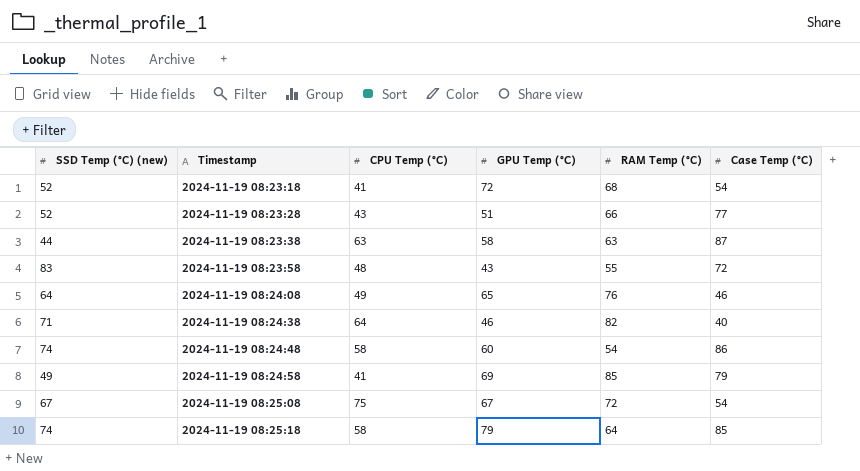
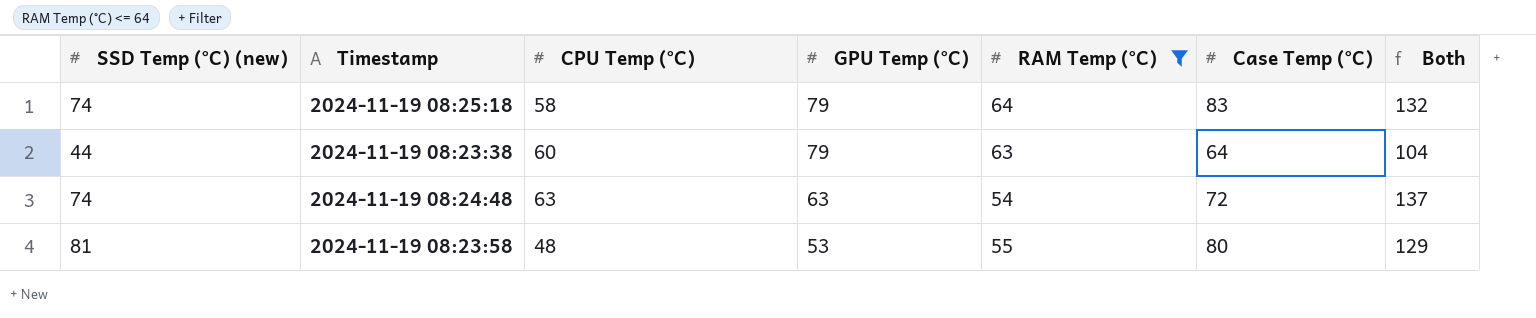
filter: none -> RAM Temp (°C) <= 64
row order: Timestamp ascending -> GPU Temp (°C) descending
column Both | formula: none -> [SSD Temp (°C) (new)] + [CPU Temp (°C)]
2024-11-19 08:25:18 | Case Temp (°C): 85 -> 83
2024-11-19 08:23:38 | CPU Temp (°C): 63 -> 60
2024-11-19 08:23:38 | GPU Temp (°C): 58 -> 79
2024-11-19 08:23:38 | Case Temp (°C): 87 -> 64
2024-11-19 08:24:48 | CPU Temp (°C): 58 -> 63
2024-11-19 08:24:48 | GPU Temp (°C): 60 -> 63
2024-11-19 08:24:48 | Case Temp (°C): 86 -> 72
2024-11-19 08:23:58 | SSD Temp (°C) (new): 83 -> 81
2024-11-19 08:23:58 | GPU Temp (°C): 43 -> 53
2024-11-19 08:23:58 | Case Temp (°C): 72 -> 80

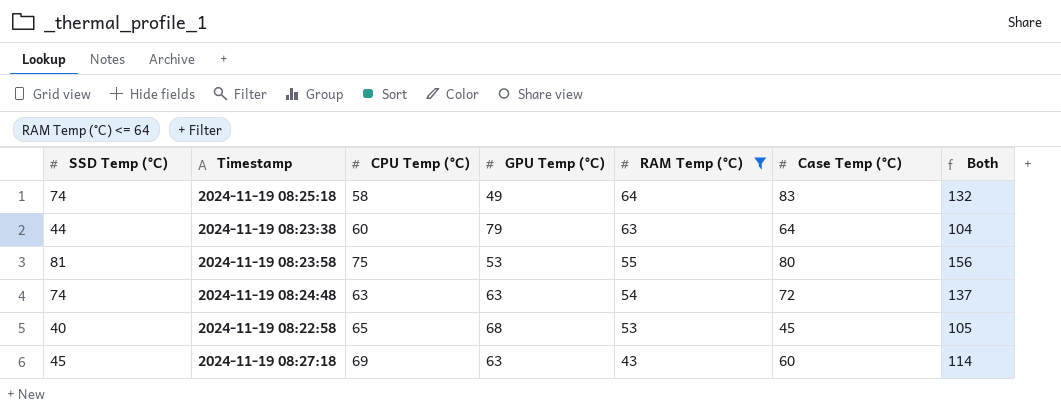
row order: GPU Temp (°C) descending -> RAM Temp (°C) descending
column name: SSD Temp (°C) (new) -> SSD Temp (°C)
2024-11-19 08:25:18 | GPU Temp (°C): 79 -> 49
2024-11-19 08:23:58 | CPU Temp (°C): 48 -> 75
2024-11-19 08:23:58 | Both: 129 -> 156
row 2024-11-19 08:22:58: none -> 40 | 65 | 68 | 53 | 45 | 105
row 2024-11-19 08:27:18: none -> 45 | 69 | 63 | 43 | 60 | 114

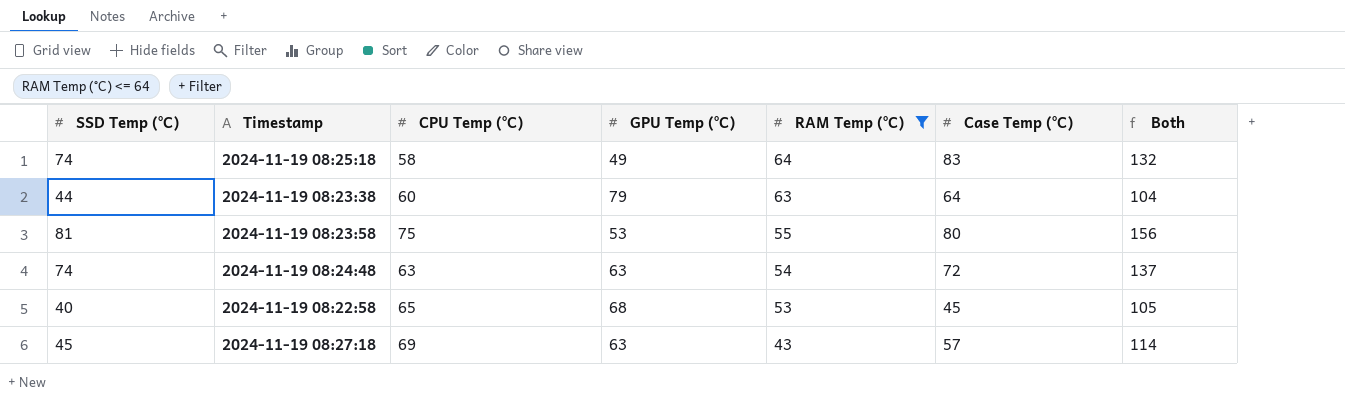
2024-11-19 08:27:18 | Case Temp (°C): 60 -> 57

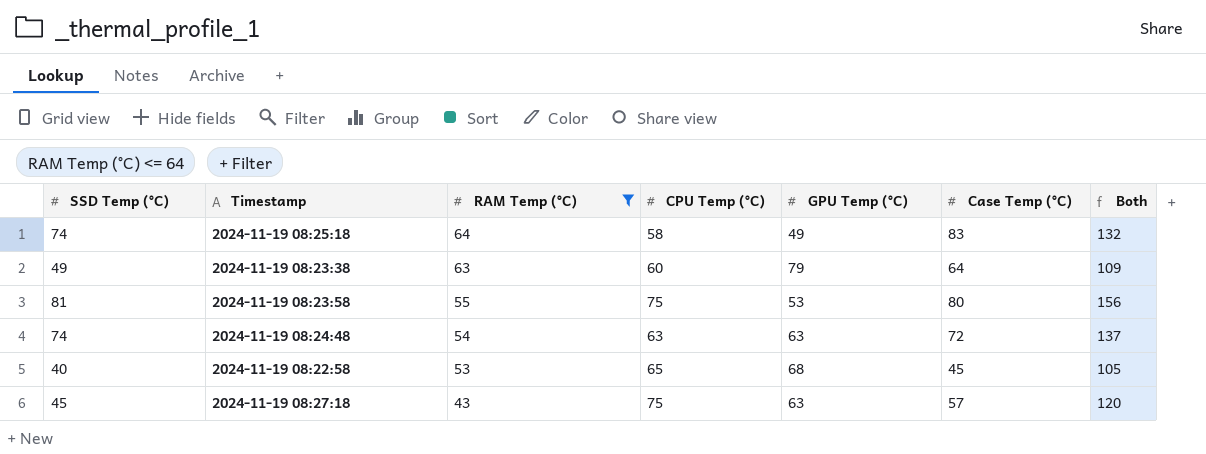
column RAM Temp (°C) | position: 5 -> 3
2024-11-19 08:23:38 | SSD Temp (°C): 44 -> 49
2024-11-19 08:23:38 | Both: 104 -> 109
2024-11-19 08:27:18 | CPU Temp (°C): 69 -> 75
2024-11-19 08:27:18 | Both: 114 -> 120

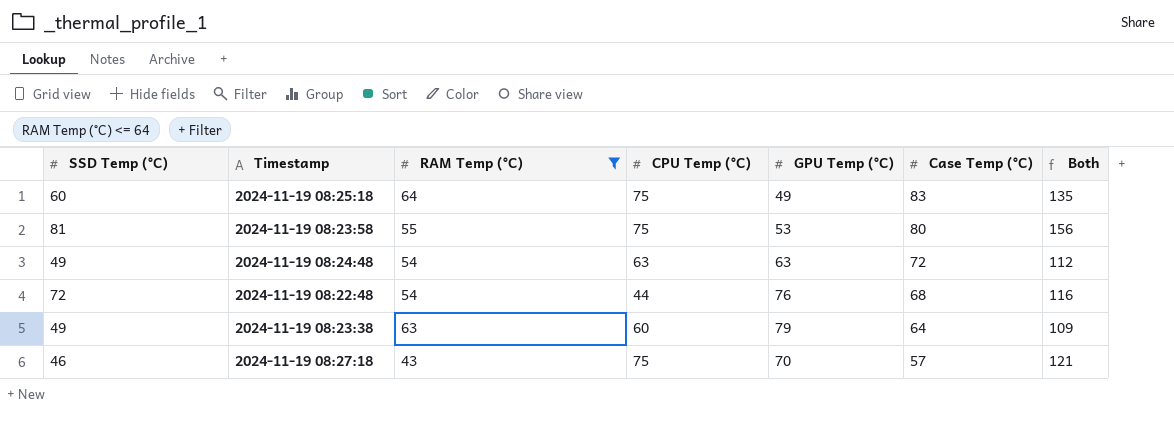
row order: RAM Temp (°C) descending -> Case Temp (°C) descending
row 2024-11-19 08:22:58: 40 | 53 | 65 | 68 | 45 | 105 -> none
2024-11-19 08:25:18 | SSD Temp (°C): 74 -> 60
2024-11-19 08:25:18 | CPU Temp (°C): 58 -> 75
2024-11-19 08:25:18 | Both: 132 -> 135
2024-11-19 08:24:48 | SSD Temp (°C): 74 -> 49
2024-11-19 08:24:48 | Both: 137 -> 112
row 2024-11-19 08:22:48: none -> 72 | 54 | 44 | 76 | 68 | 116
2024-11-19 08:27:18 | SSD Temp (°C): 45 -> 46
2024-11-19 08:27:18 | GPU Temp (°C): 63 -> 70
2024-11-19 08:27:18 | Both: 120 -> 121

